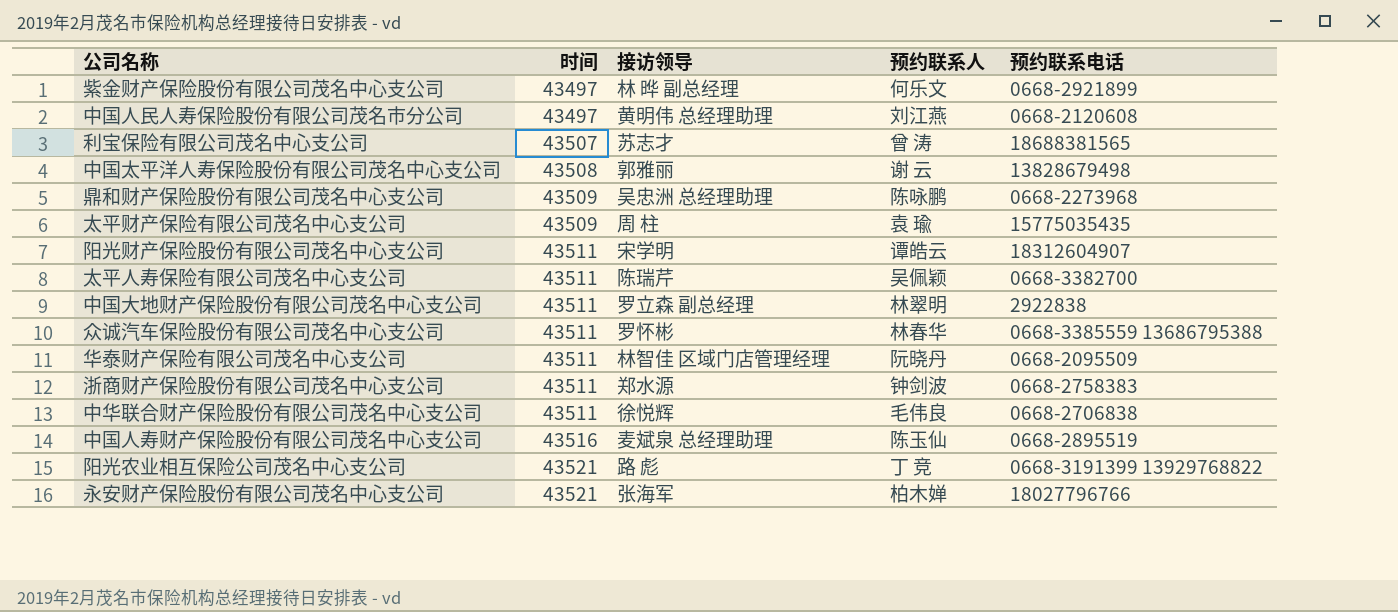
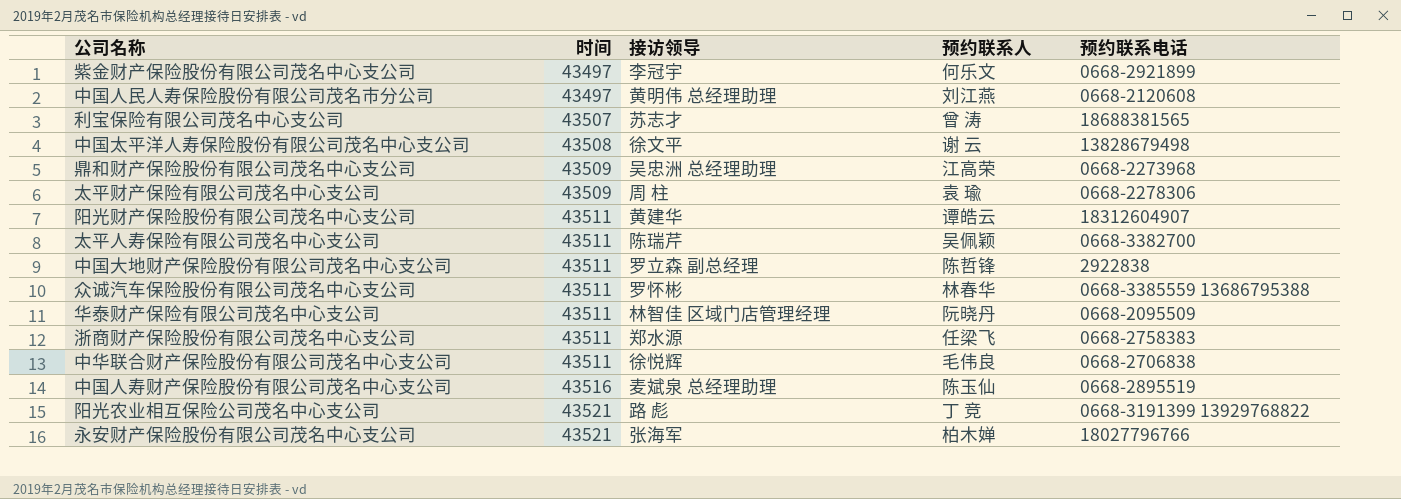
紫金财产保险股份有限公司茂名中心支公司 | 接访领导: 林 晔 副总经理 -> 李冠宇
中国太平洋人寿保险股份有限公司茂名中心支公司 | 接访领导: 郭雅丽 -> 徐文平
鼎和财产保险股份有限公司茂名中心支公司 | 预约联系人: 陈咏鹏 -> 江高荣
太平财产保险有限公司茂名中心支公司 | 预约联系电话: 15775035435 -> 0668-2278306
阳光财产保险股份有限公司茂名中心支公司 | 接访领导: 宋学明 -> 黄建华
中国大地财产保险股份有限公司茂名中心支公司 | 预约联系人: 林翠明 -> 陈哲锋
浙商财产保险股份有限公司茂名中心支公司 | 预约联系人: 钟剑波 -> 任梁飞

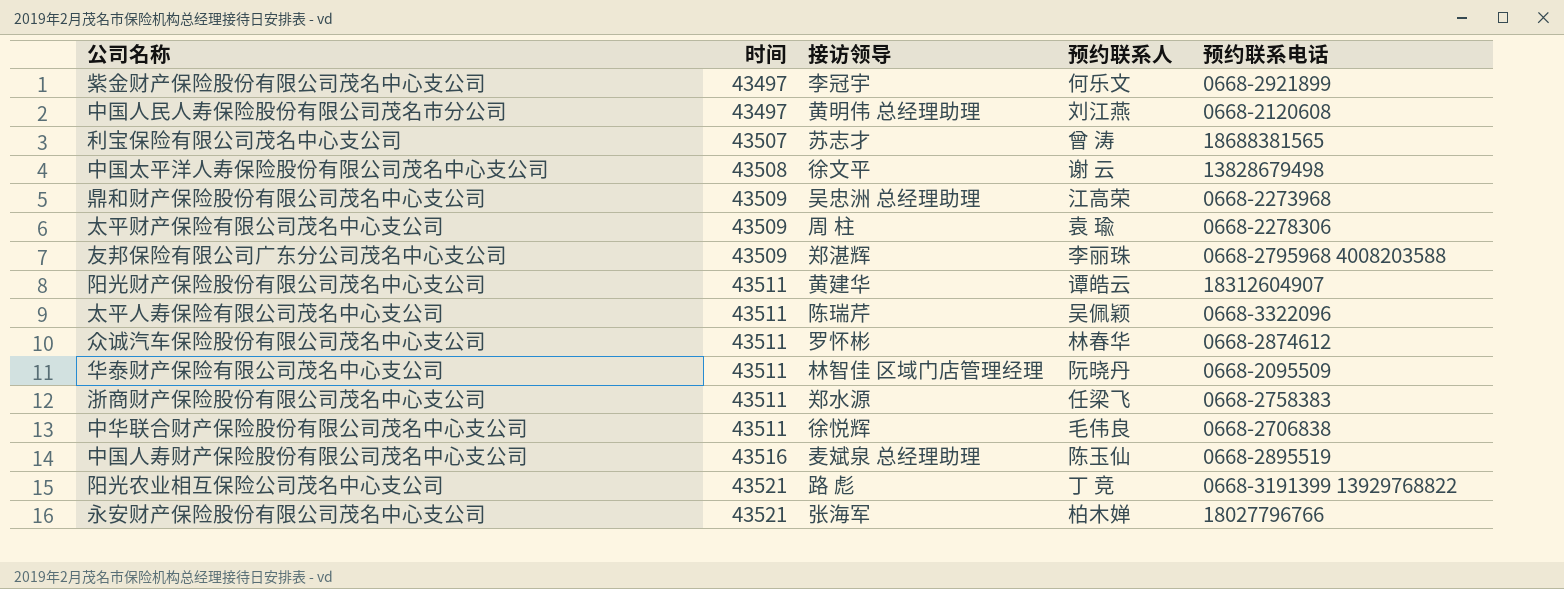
row 中国大地财产保险股份有限公司茂名中心支公司: 43511 | 罗立森 副总经理 | 陈哲锋 | 2922838 -> none
row 友邦保险有限公司广东分公司茂名中心支公司: none -> 43509 | 郑湛辉 | 李丽珠 | 0668-2795968 4008203588
太平人寿保险有限公司茂名中心支公司 | 预约联系电话: 0668-3382700 -> 0668-3322096
众诚汽车保险股份有限公司茂名中心支公司 | 预约联系电话: 0668-3385559 13686795388 -> 0668-2874612

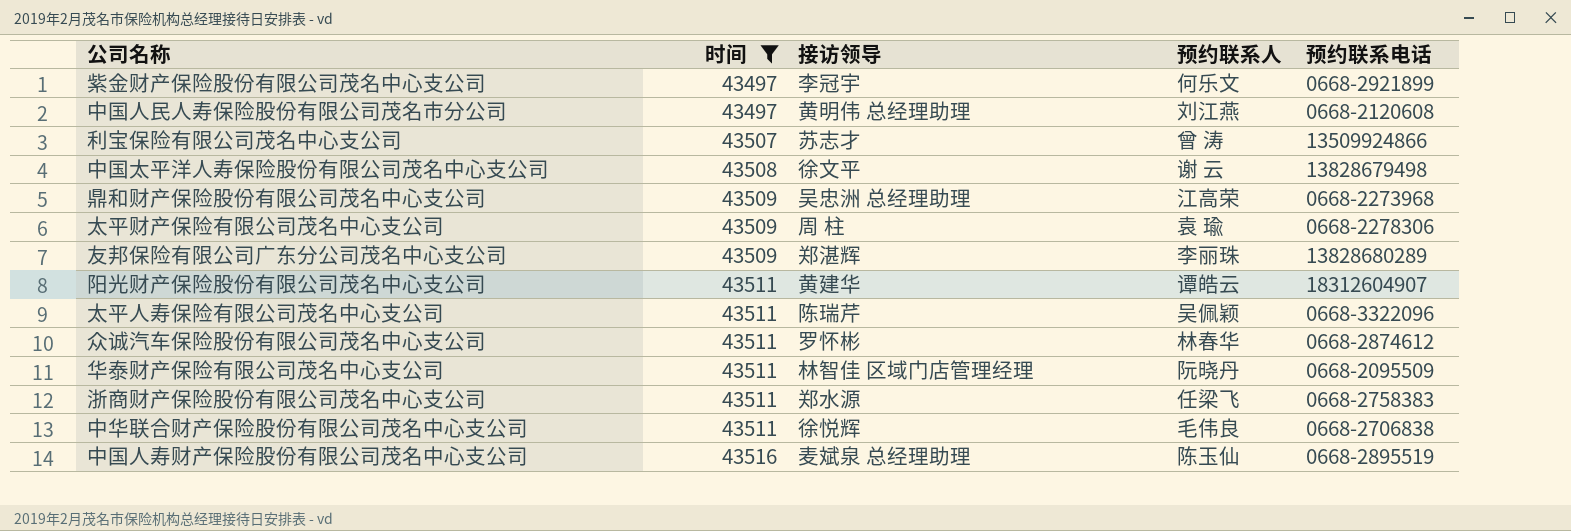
filter: none -> 时间 != 43521
利宝保险有限公司茂名中心支公司 | 预约联系电话: 18688381565 -> 13509924866
友邦保险有限公司广东分公司茂名中心支公司 | 预约联系电话: 0668-2795968 4008203588 -> 13828680289

